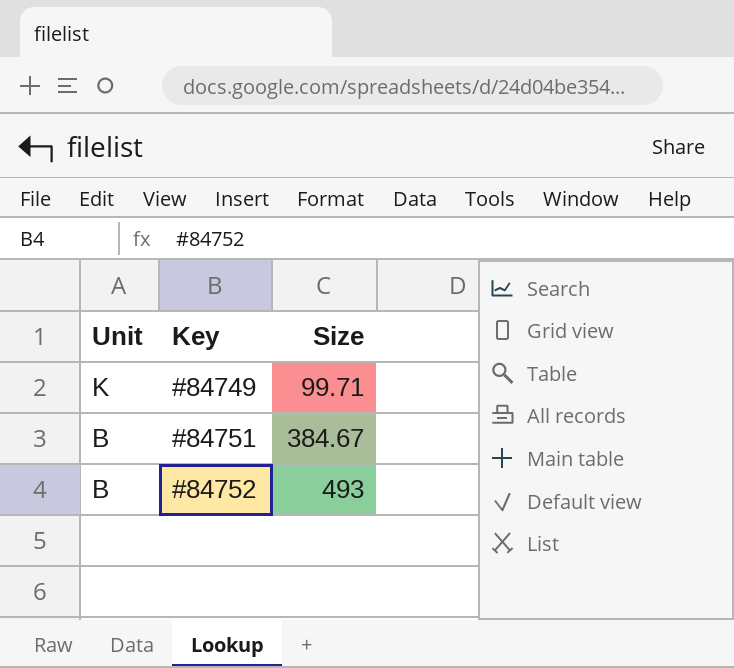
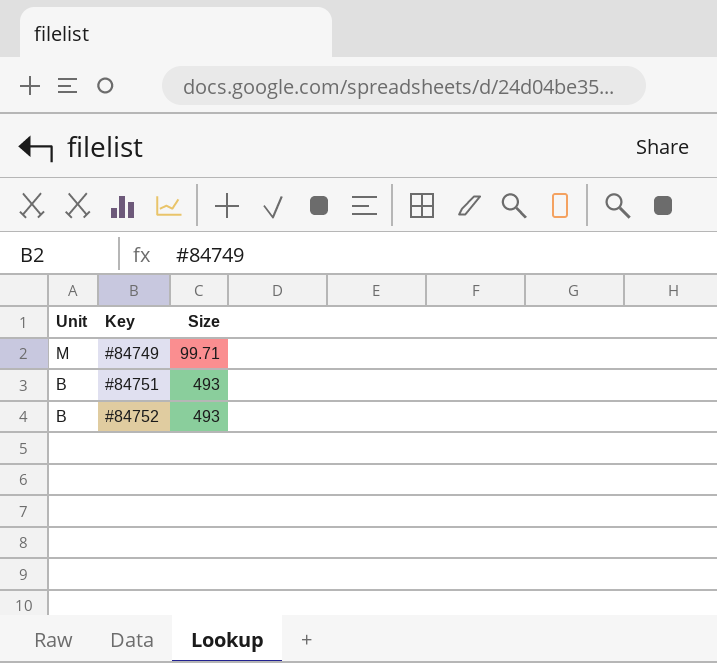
#84749 | Unit: K -> M
#84751 | Size: 384.67 -> 493

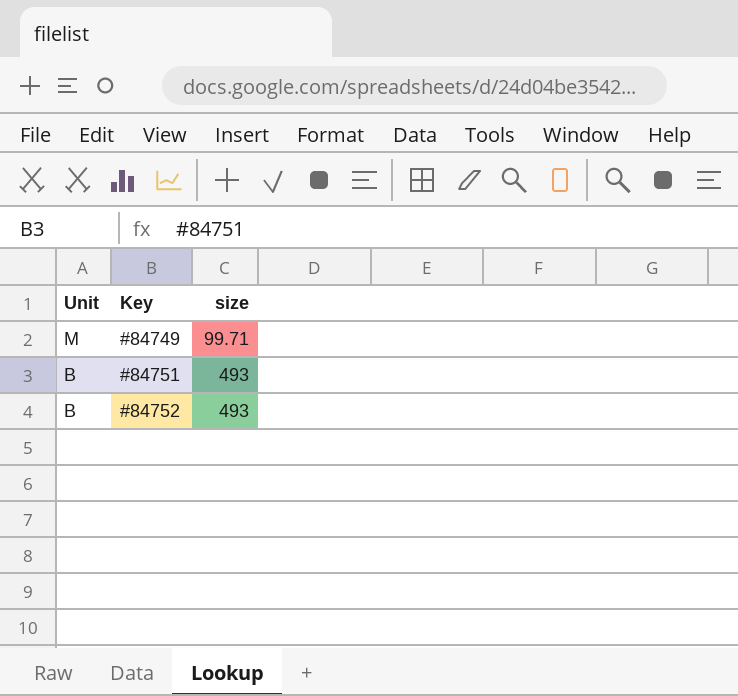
column name: Size -> size

